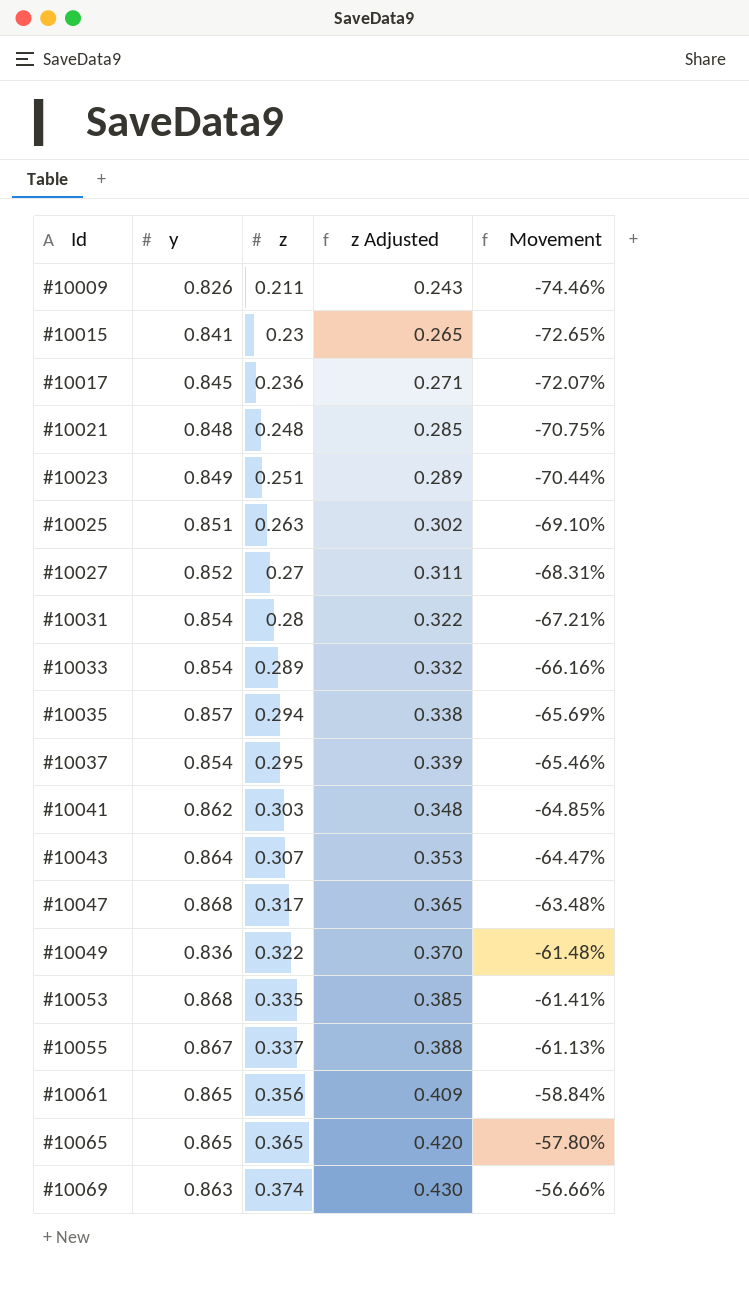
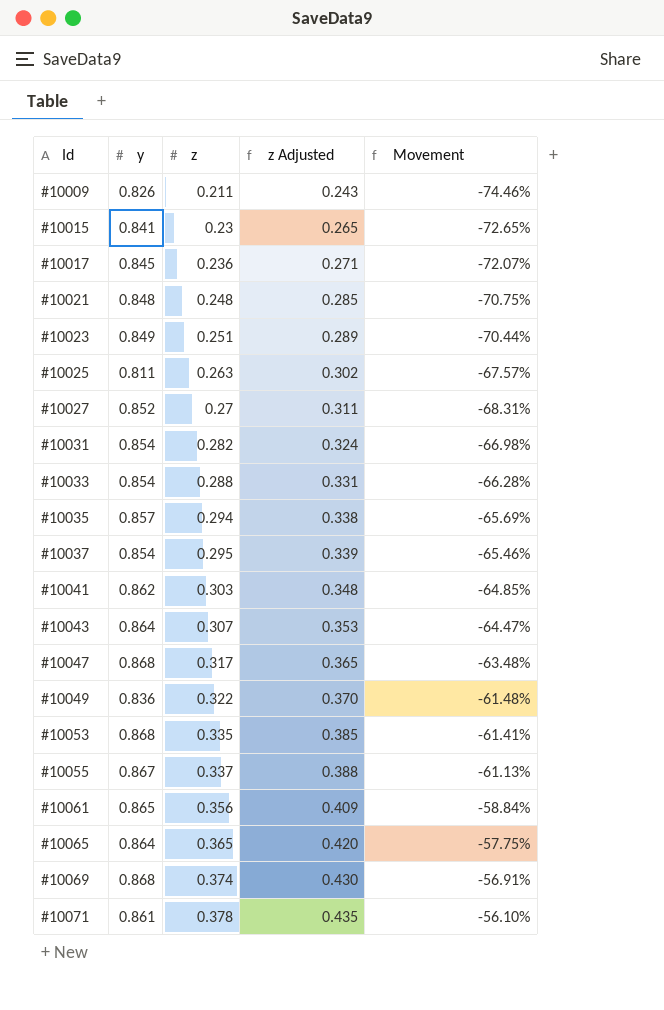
#10025 | y: 0.851 -> 0.811
#10025 | Movement: -69.10% -> -67.57%
#10031 | z: 0.28 -> 0.282
#10031 | z Adjusted: 0.322 -> 0.324
#10031 | Movement: -67.21% -> -66.98%
#10033 | z: 0.289 -> 0.288
#10033 | z Adjusted: 0.332 -> 0.331
#10033 | Movement: -66.16% -> -66.28%
#10065 | y: 0.865 -> 0.864
#10065 | Movement: -57.80% -> -57.75%
#10069 | y: 0.863 -> 0.868
#10069 | Movement: -56.66% -> -56.91%
row #10071: none -> 0.861 | 0.378 | 0.435 | -56.10%

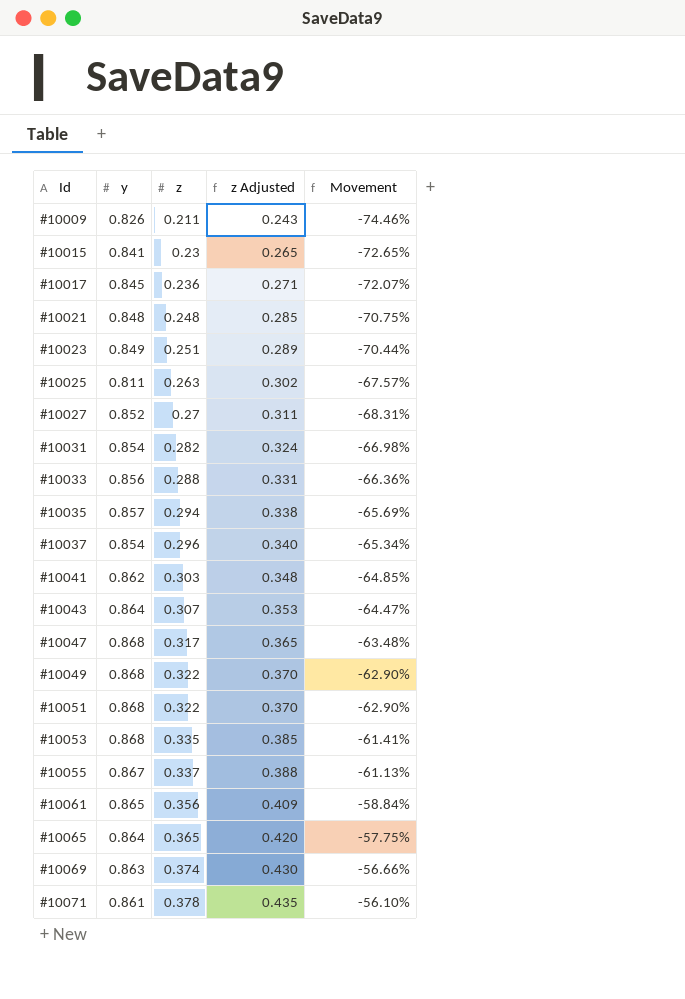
#10033 | y: 0.854 -> 0.856
#10033 | Movement: -66.28% -> -66.36%
#10037 | z: 0.295 -> 0.296
#10037 | z Adjusted: 0.339 -> 0.340
#10037 | Movement: -65.46% -> -65.34%
#10049 | y: 0.836 -> 0.868
#10049 | Movement: -61.48% -> -62.90%
row #10051: none -> 0.868 | 0.322 | 0.370 | -62.90%
#10069 | y: 0.868 -> 0.863
#10069 | Movement: -56.91% -> -56.66%

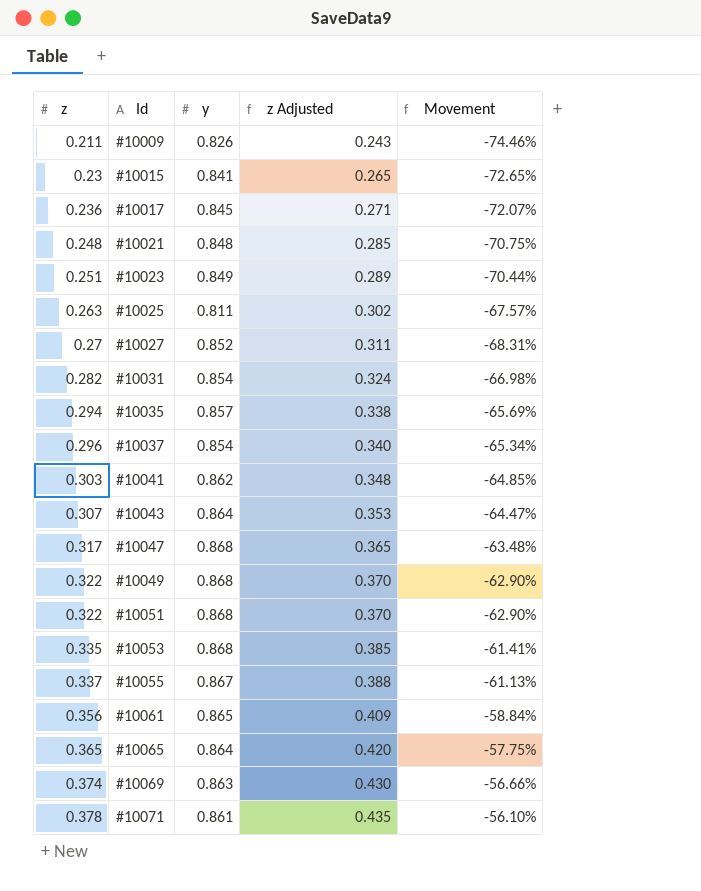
column z | position: 3 -> 1
row #10033: 0.856 | 0.288 | 0.331 | -66.36% -> none

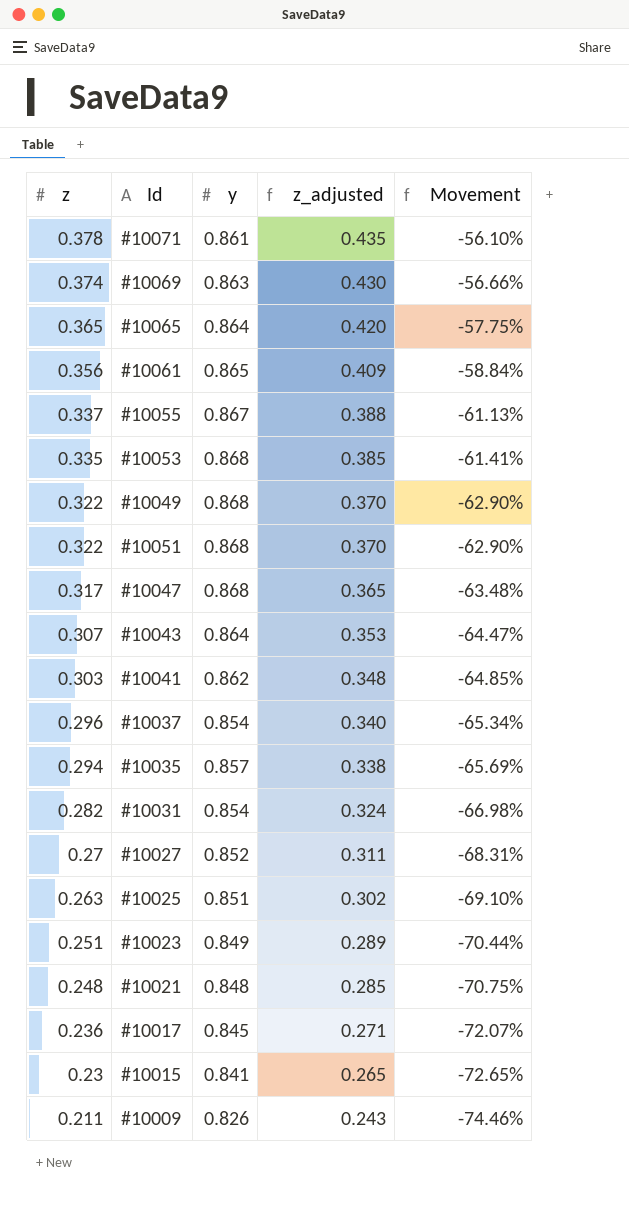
row order: z ascending -> z descending
column name: z Adjusted -> z_adjusted
#10025 | y: 0.811 -> 0.851
#10025 | Movement: -67.57% -> -69.10%

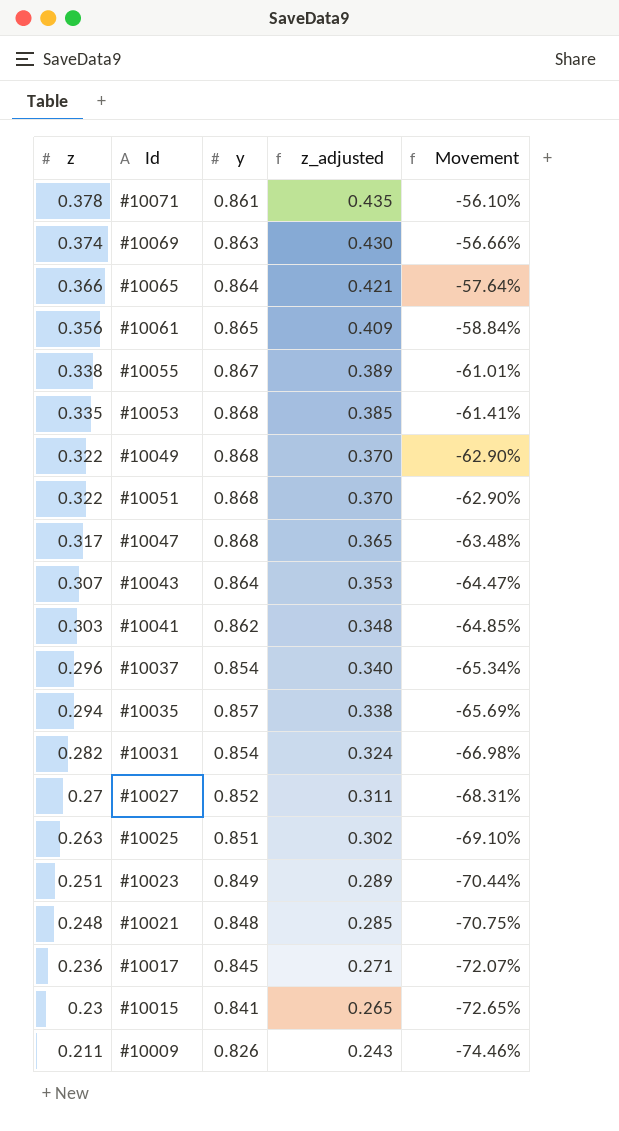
#10065 | z: 0.365 -> 0.366
#10065 | z_adjusted: 0.420 -> 0.421
#10065 | Movement: -57.75% -> -57.64%
#10055 | z: 0.337 -> 0.338
#10055 | z_adjusted: 0.388 -> 0.389
#10055 | Movement: -61.13% -> -61.01%

